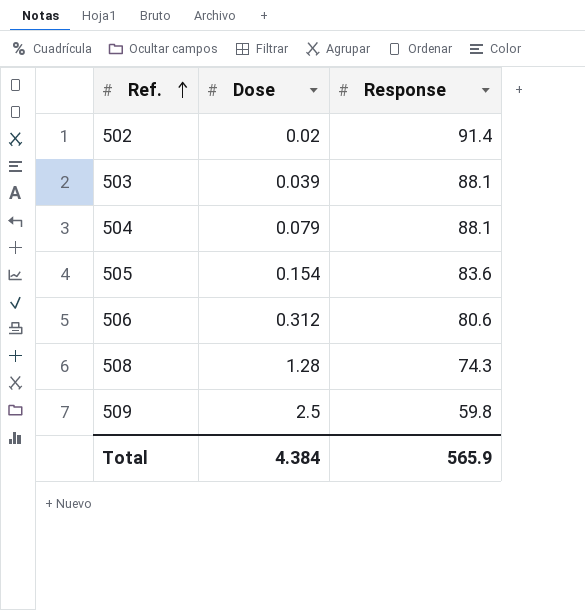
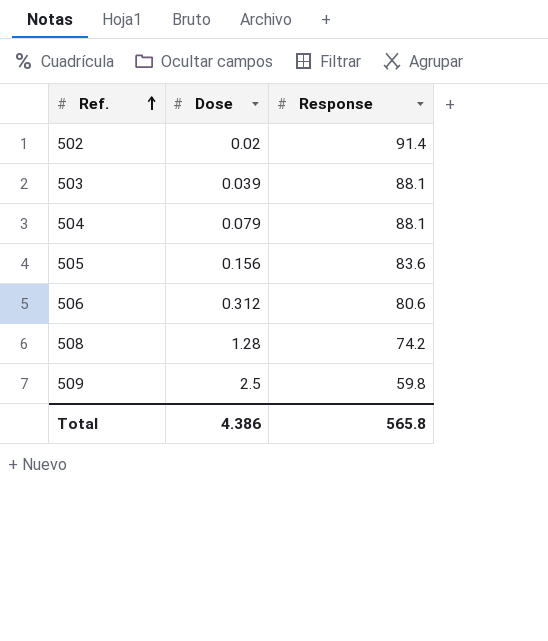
505 | Dose: 0.154 -> 0.156
508 | Response: 74.3 -> 74.2
Total | Dose: 4.384 -> 4.386
Total | Response: 565.9 -> 565.8

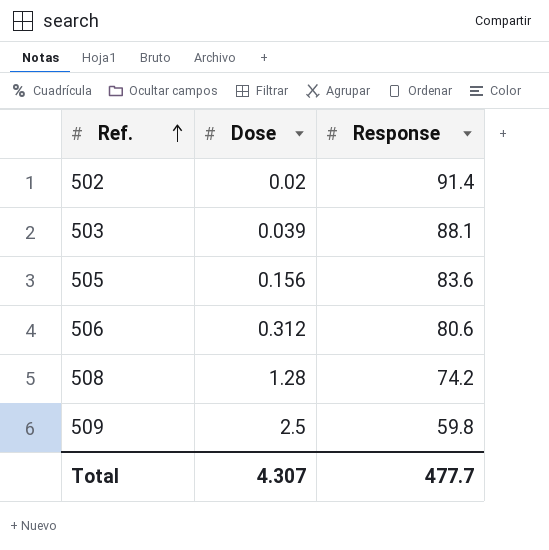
row 504: 0.079 | 88.1 -> none
Total | Dose: 4.386 -> 4.307
Total | Response: 565.8 -> 477.7

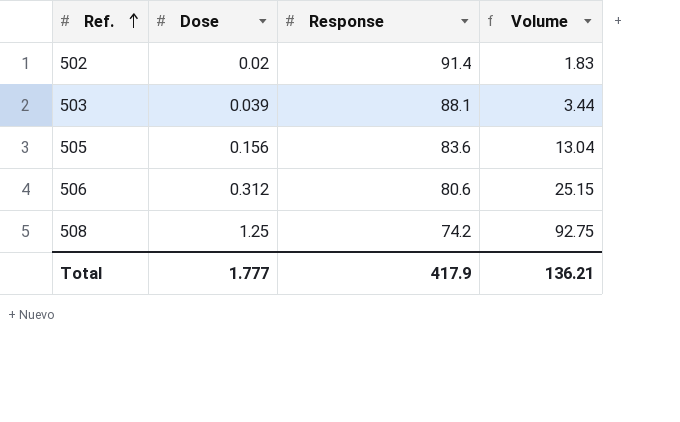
column Volume | formula: none -> [Dose] * [Response]
row 509: 2.5 | 59.8 -> none
508 | Dose: 1.28 -> 1.25
Total | Dose: 4.307 -> 1.777
Total | Response: 477.7 -> 417.9

